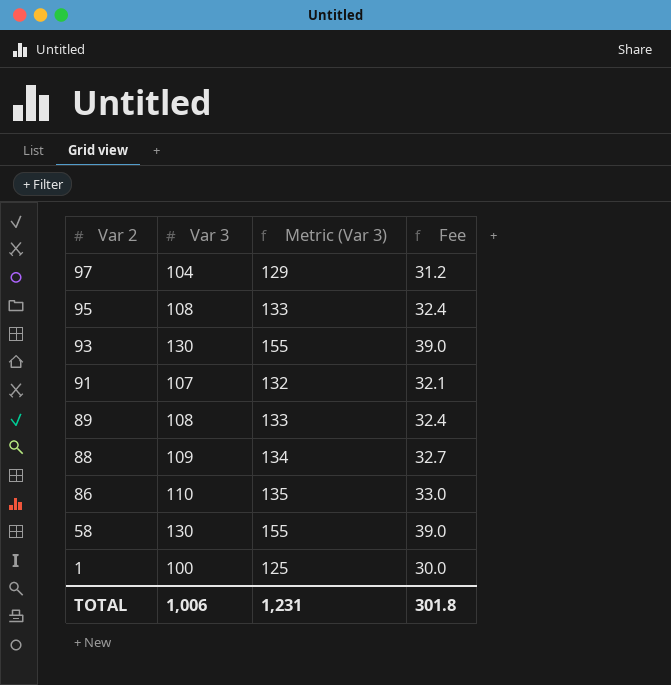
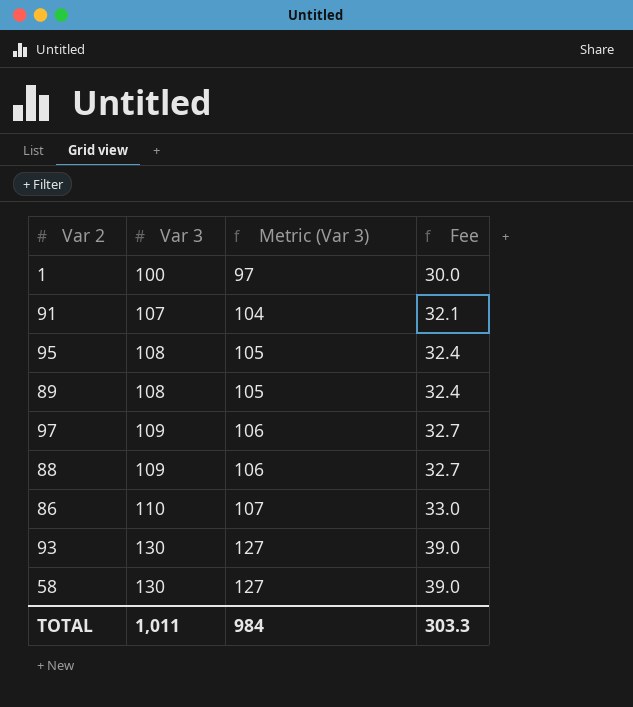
row order: Var 2 descending -> Var 3 ascending
column Metric (Var 3) | formula: [Var 3] + 25 -> [Var 3] - 3
97 | Var 3: 104 -> 109
97 | Fee: 31.2 -> 32.7
TOTAL | Var 3: 1,006 -> 1,011
TOTAL | Metric (Var 3): 1,231 -> 984
TOTAL | Fee: 301.8 -> 303.3

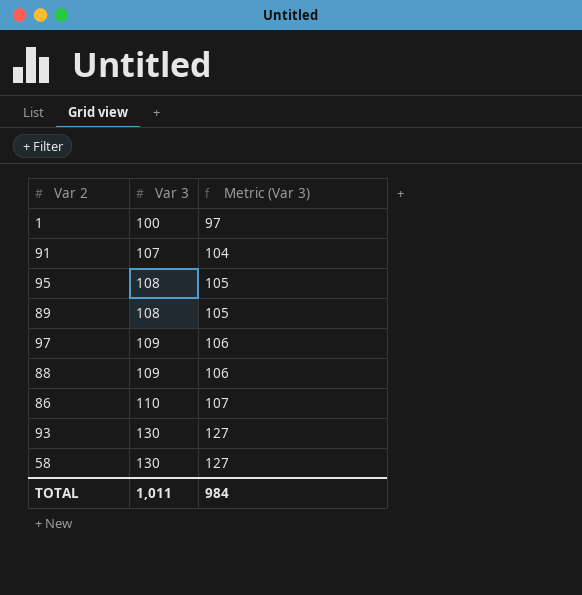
column Fee | formula: [Var 3] * 0.3 -> none

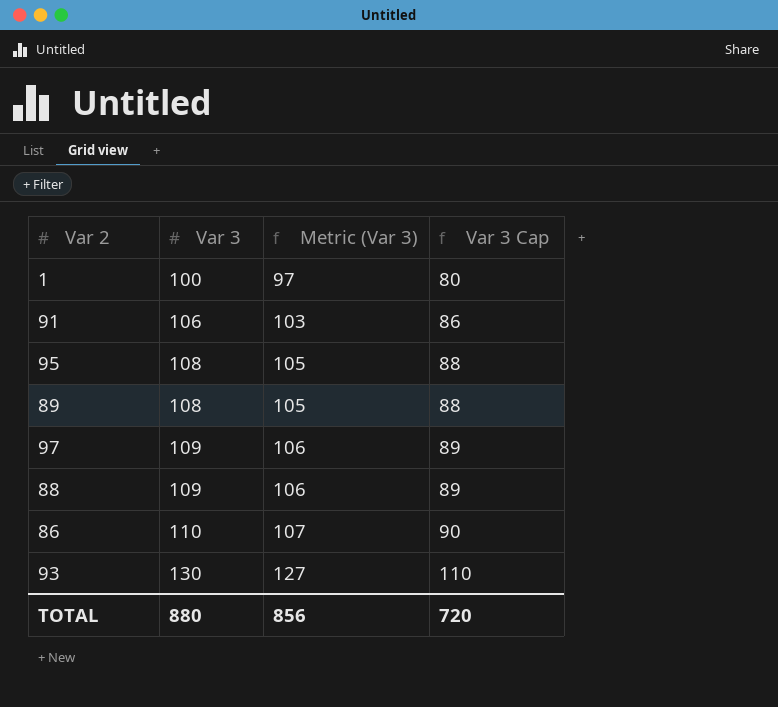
column Var 3 Cap | formula: none -> [Var 3] - 20
row 58: 130 | 127 -> none
91 | Var 3: 107 -> 106
91 | Metric (Var 3): 104 -> 103
TOTAL | Var 3: 1,011 -> 880
TOTAL | Metric (Var 3): 984 -> 856

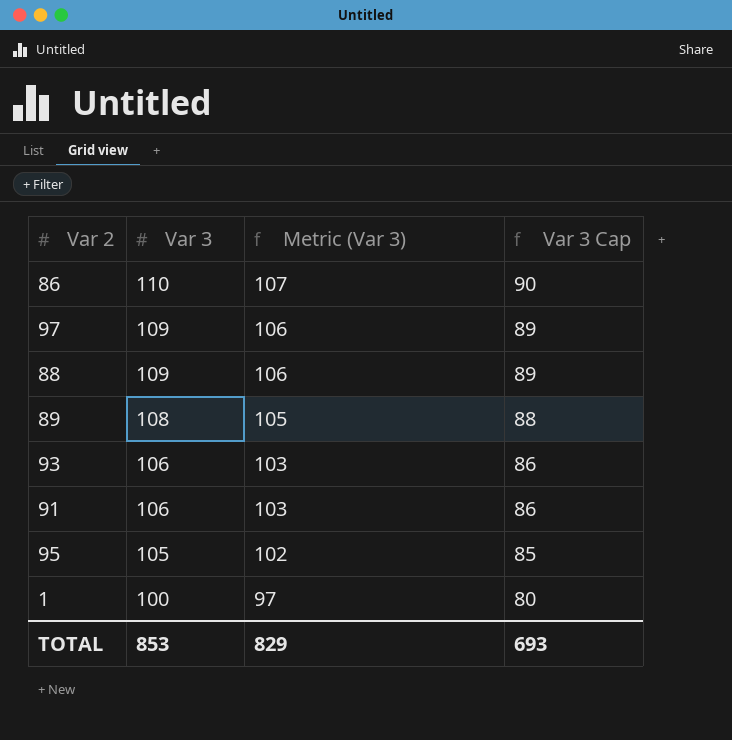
row order: Var 3 ascending -> Var 3 descending
93 | Var 3: 130 -> 106
93 | Metric (Var 3): 127 -> 103
93 | Var 3 Cap: 110 -> 86
95 | Var 3: 108 -> 105
95 | Metric (Var 3): 105 -> 102
95 | Var 3 Cap: 88 -> 85
TOTAL | Var 3: 880 -> 853
TOTAL | Metric (Var 3): 856 -> 829
TOTAL | Var 3 Cap: 720 -> 693

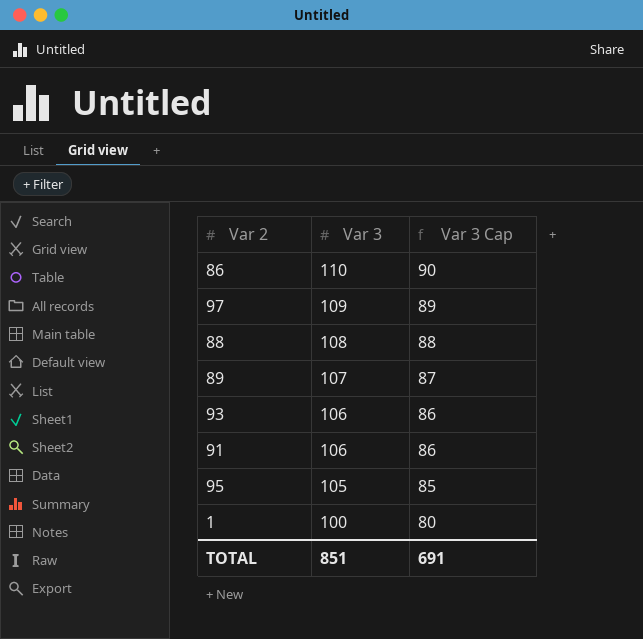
column Metric (Var 3) | formula: [Var 3] - 3 -> none
88 | Var 3: 109 -> 108
88 | Var 3 Cap: 89 -> 88
89 | Var 3: 108 -> 107
89 | Var 3 Cap: 88 -> 87
TOTAL | Var 3: 853 -> 851
TOTAL | Var 3 Cap: 693 -> 691

